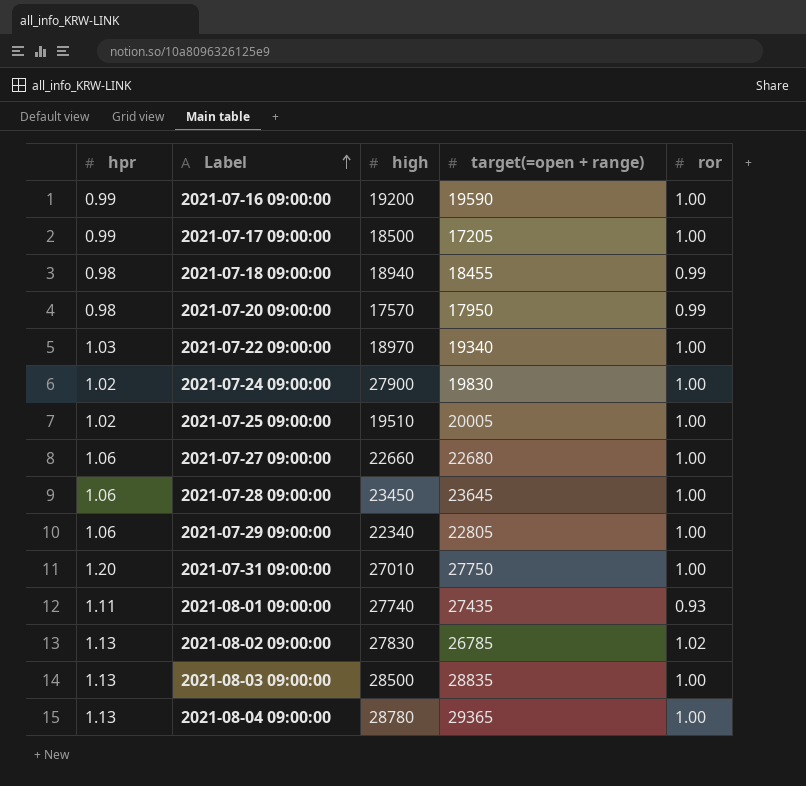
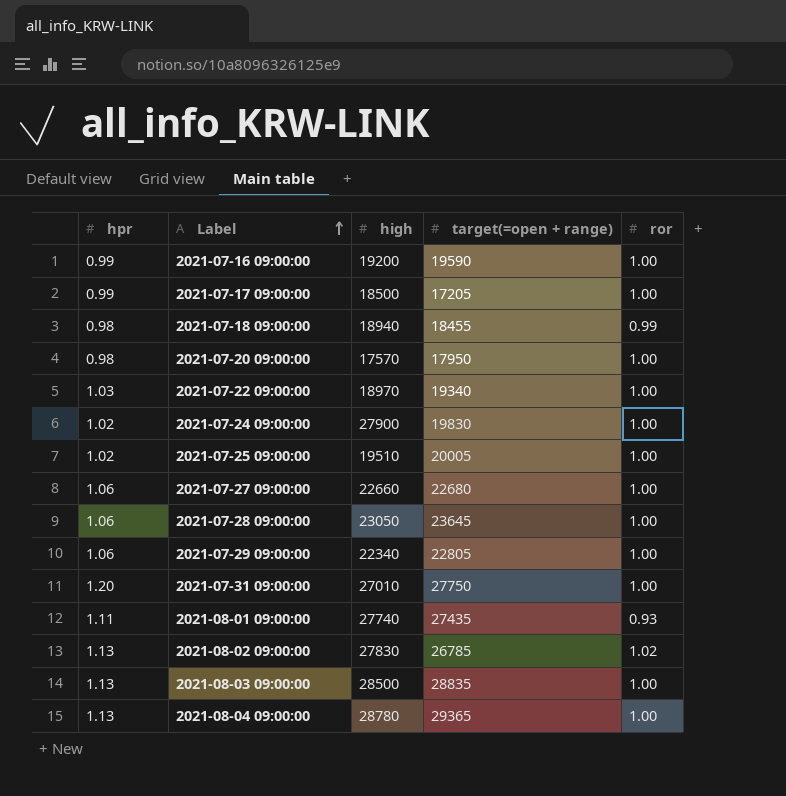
2021-07-20 09:00:00 | ror: 0.99 -> 1.00
2021-07-28 09:00:00 | high: 23450 -> 23050

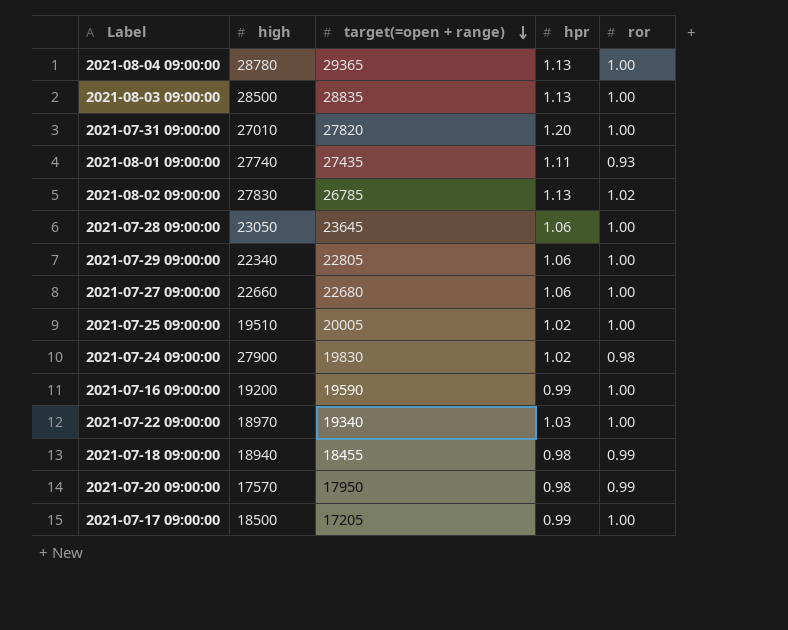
row order: Label ascending -> target(=open + range) descending
column hpr | position: 1 -> 4
2021-07-31 09:00:00 | target(=open + range): 27750 -> 27820
2021-07-24 09:00:00 | ror: 1.00 -> 0.98
2021-07-20 09:00:00 | ror: 1.00 -> 0.99

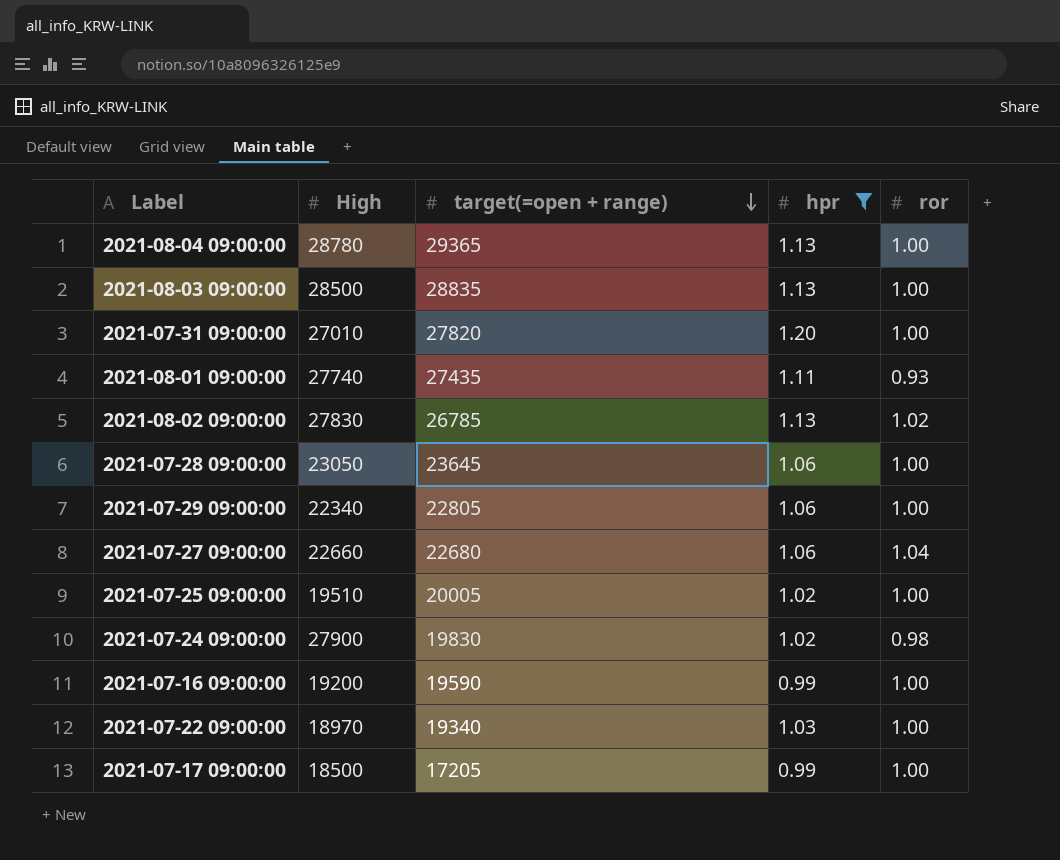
filter: none -> hpr != 0.98
column name: high -> High
2021-07-27 09:00:00 | ror: 1.00 -> 1.04

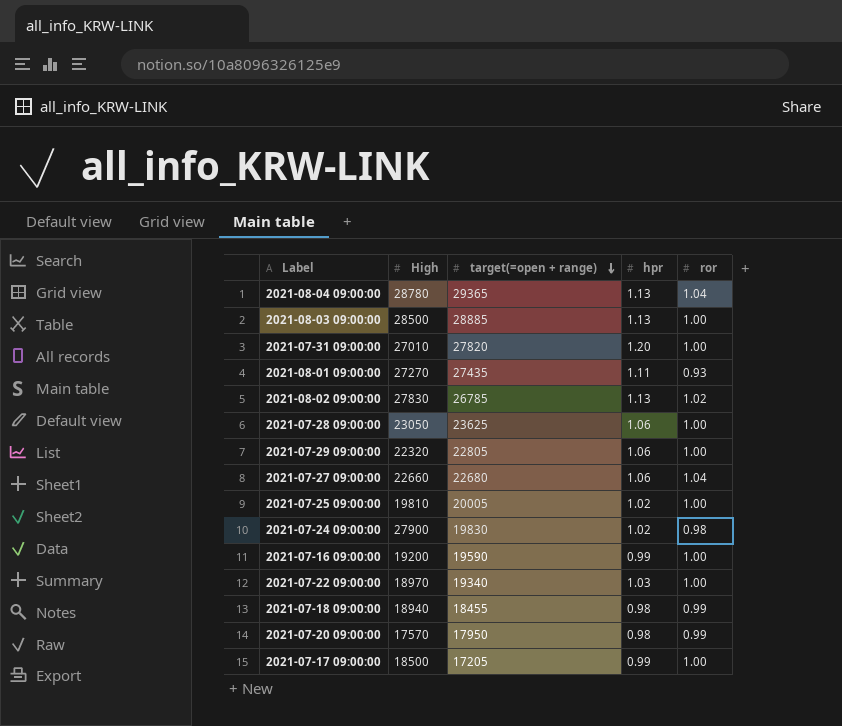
filter: hpr != 0.98 -> none
2021-08-04 09:00:00 | ror: 1.00 -> 1.04
2021-08-03 09:00:00 | target(=open + range): 28835 -> 28885
2021-08-01 09:00:00 | High: 27740 -> 27270
2021-07-28 09:00:00 | target(=open + range): 23645 -> 23625
2021-07-29 09:00:00 | High: 22340 -> 22320
2021-07-25 09:00:00 | High: 19510 -> 19810

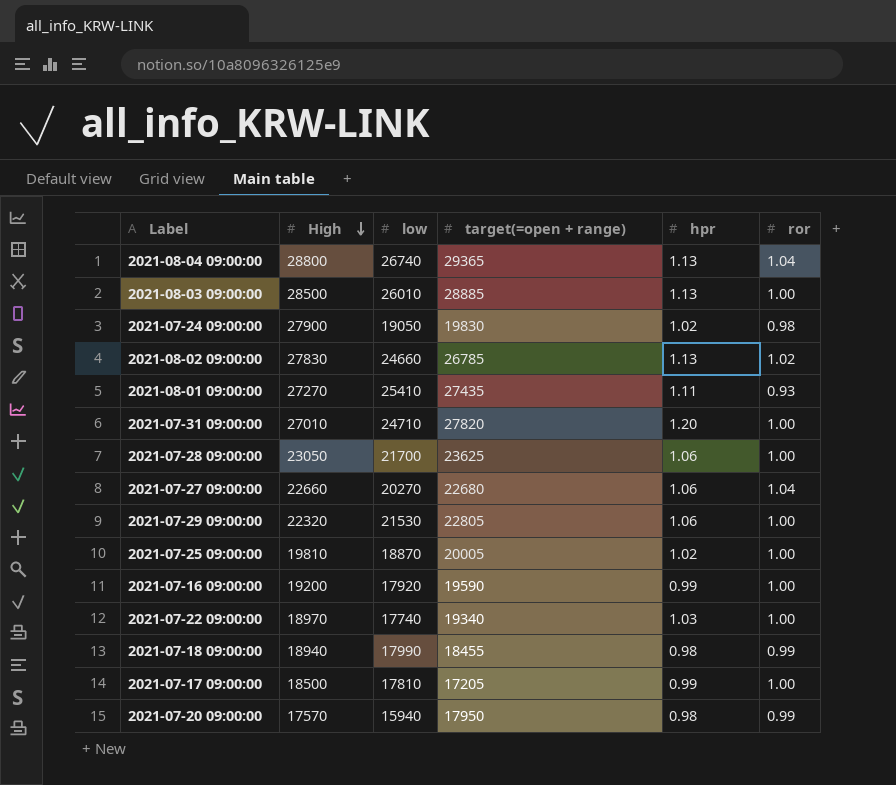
row order: target(=open + range) descending -> High descending
column low | position: none -> 3
2021-08-04 09:00:00 | High: 28780 -> 28800

